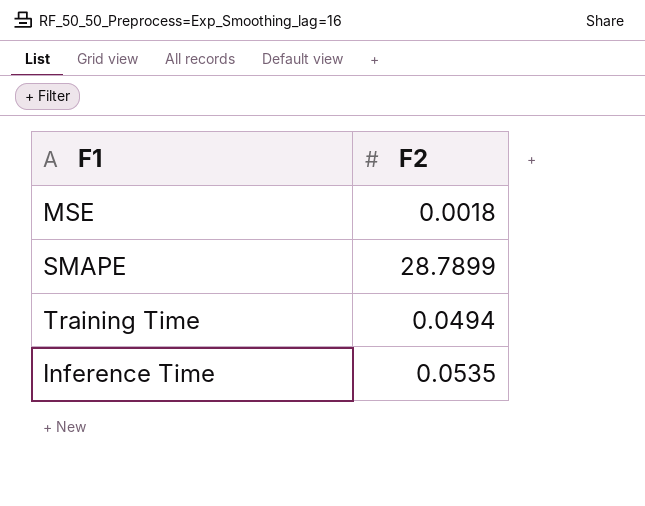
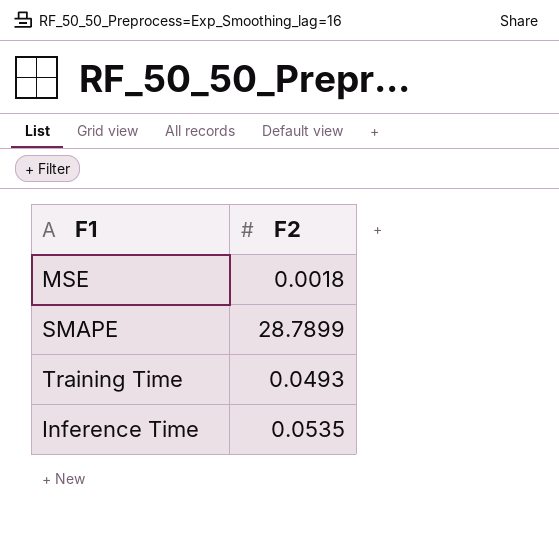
Training Time | F2: 0.0494 -> 0.0493

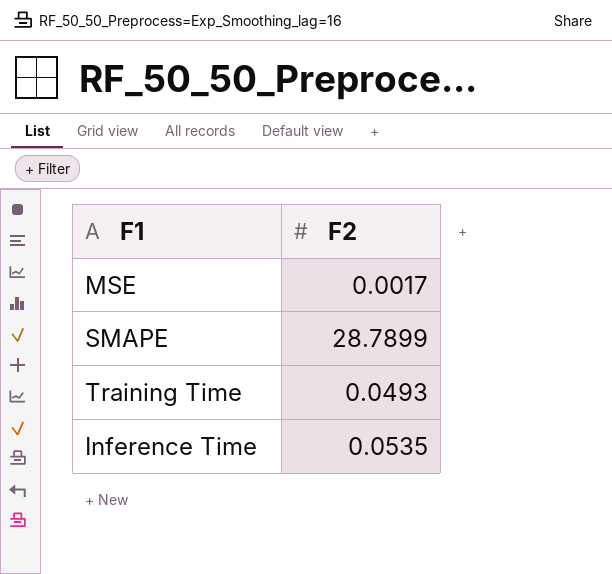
MSE | F2: 0.0018 -> 0.0017

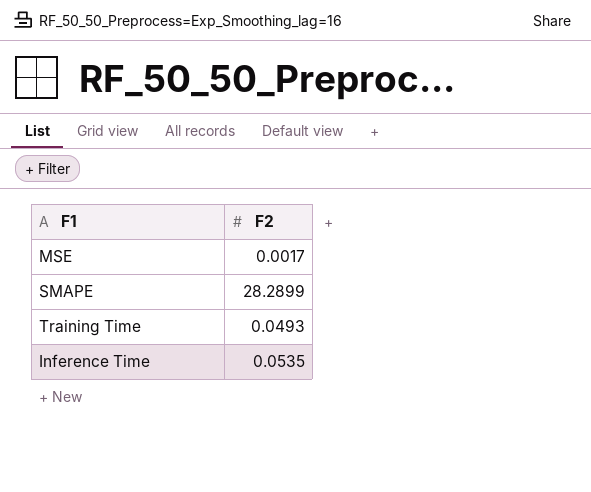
SMAPE | F2: 28.7899 -> 28.2899

